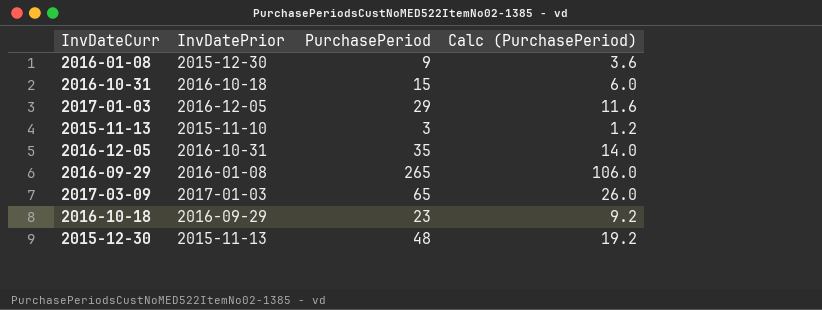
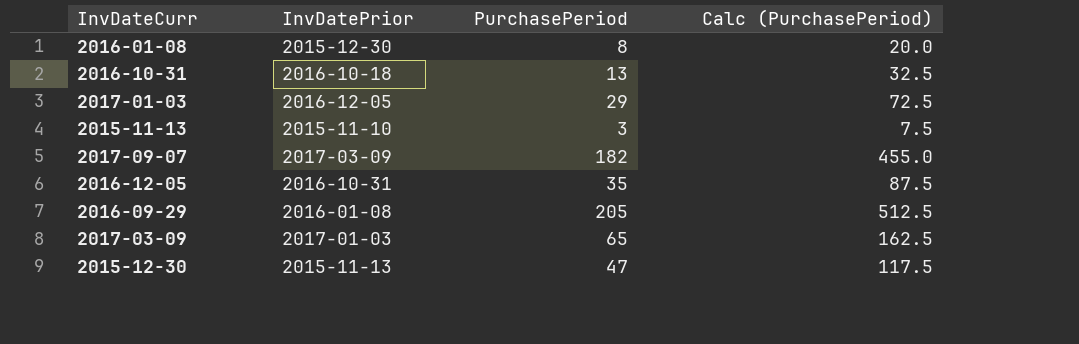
column Calc (PurchasePeriod) | formula: [PurchasePeriod] * 0.4 -> [PurchasePeriod] * 2.5
row 2016-10-18: 2016-09-29 | 23 | 9.2 -> none
2016-01-08 | PurchasePeriod: 9 -> 8
2016-10-31 | PurchasePeriod: 15 -> 13
row 2017-09-07: none -> 2017-03-09 | 182 | 455.0
2016-09-29 | PurchasePeriod: 265 -> 205
2015-12-30 | PurchasePeriod: 48 -> 47

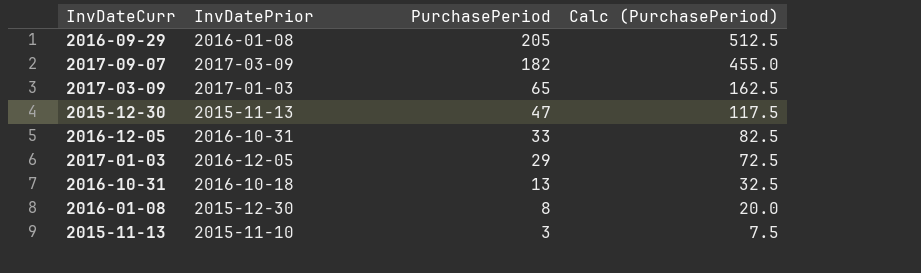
row order: none -> PurchasePeriod descending
2016-12-05 | PurchasePeriod: 35 -> 33
2016-12-05 | Calc (PurchasePeriod): 87.5 -> 82.5

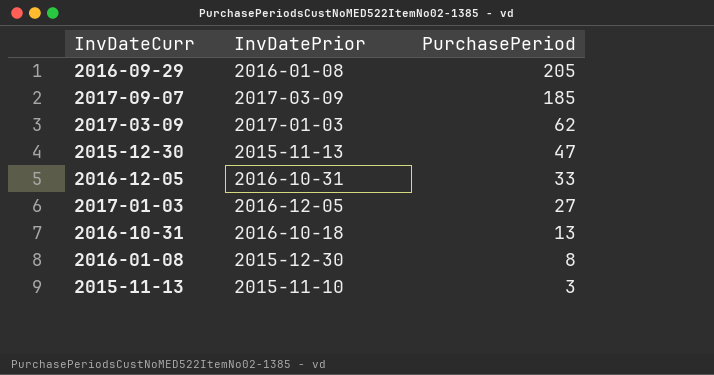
column Calc (PurchasePeriod) | formula: [PurchasePeriod] * 2.5 -> none
2017-09-07 | PurchasePeriod: 182 -> 185
2017-03-09 | PurchasePeriod: 65 -> 62
2017-01-03 | PurchasePeriod: 29 -> 27

